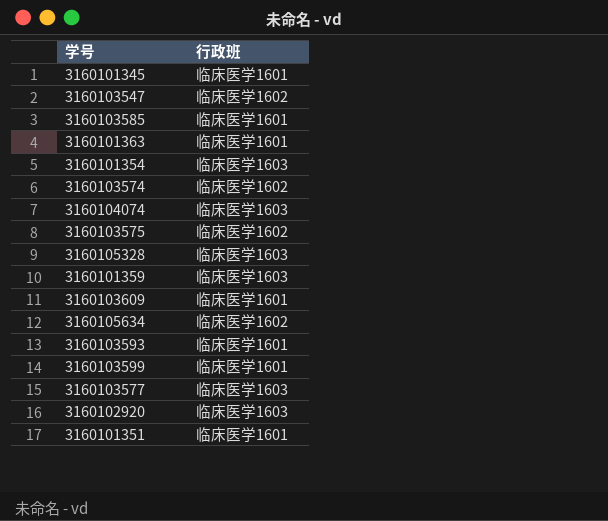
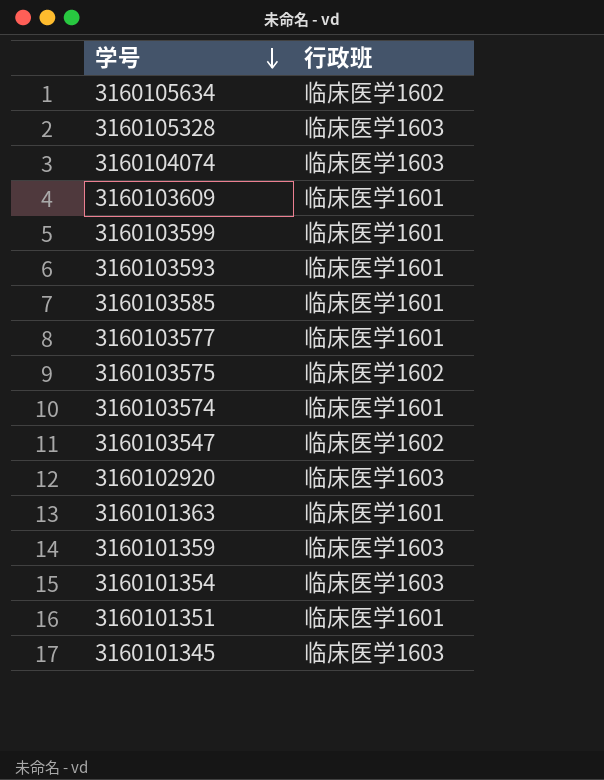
row order: none -> 学号 descending
3160103577 | 行政班: 临床医学1603 -> 临床医学1601
3160103574 | 行政班: 临床医学1602 -> 临床医学1601
3160101345 | 行政班: 临床医学1601 -> 临床医学1603

